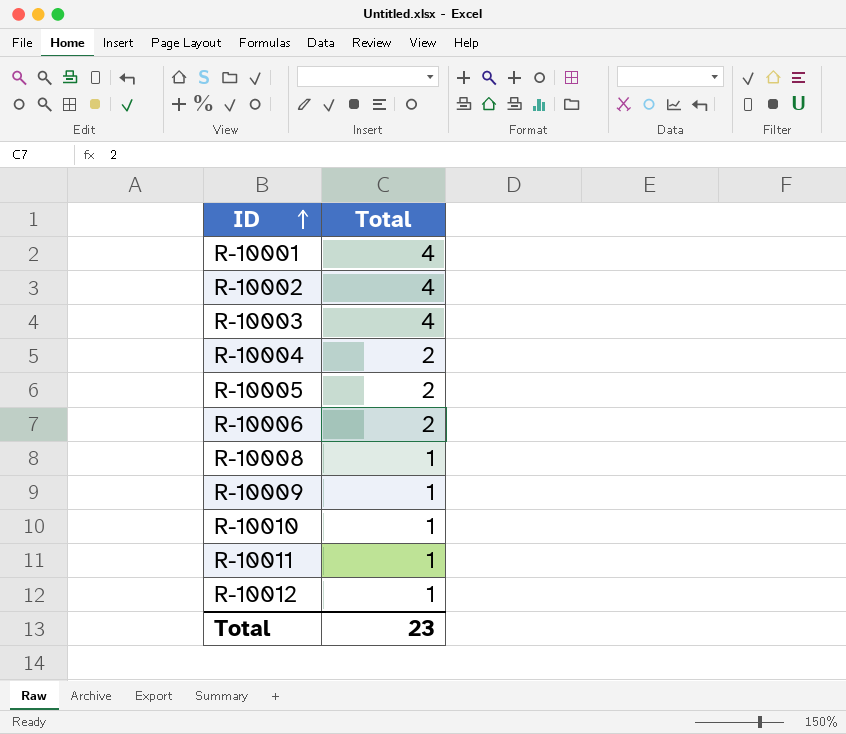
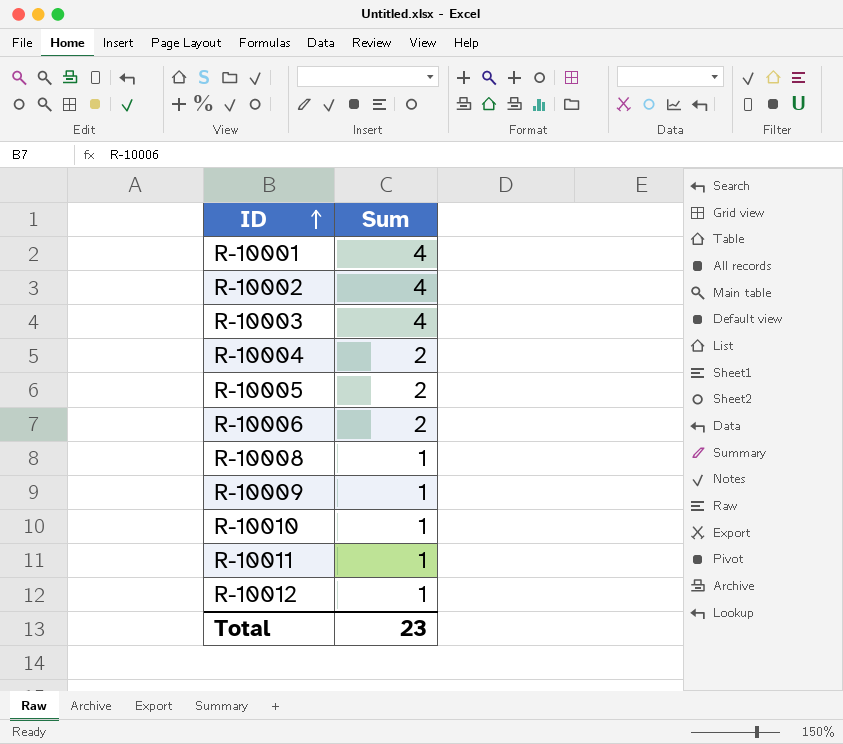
column name: Total -> Sum

